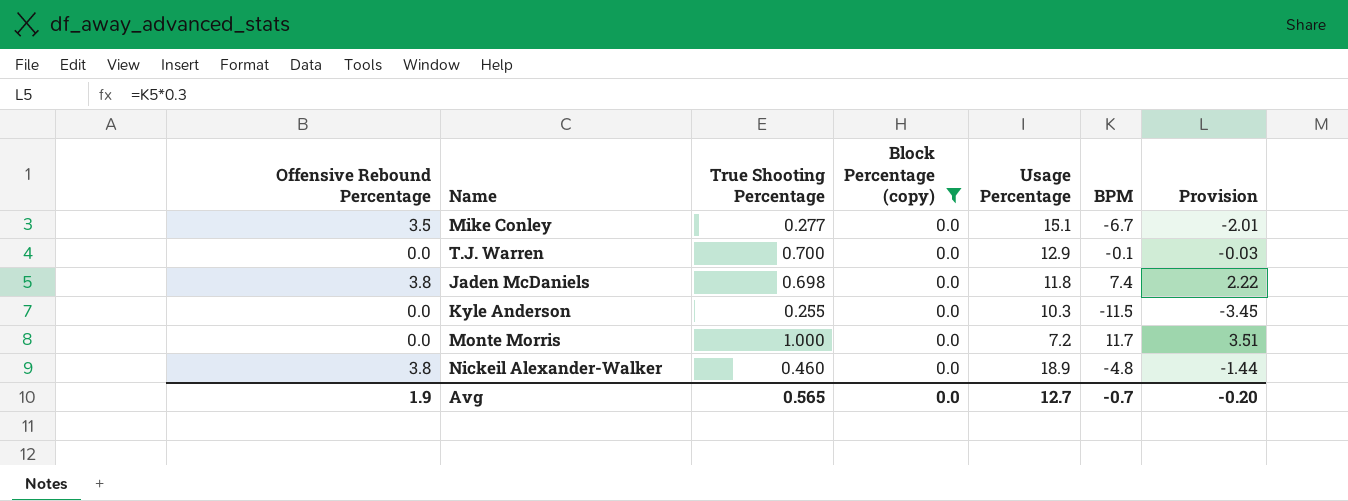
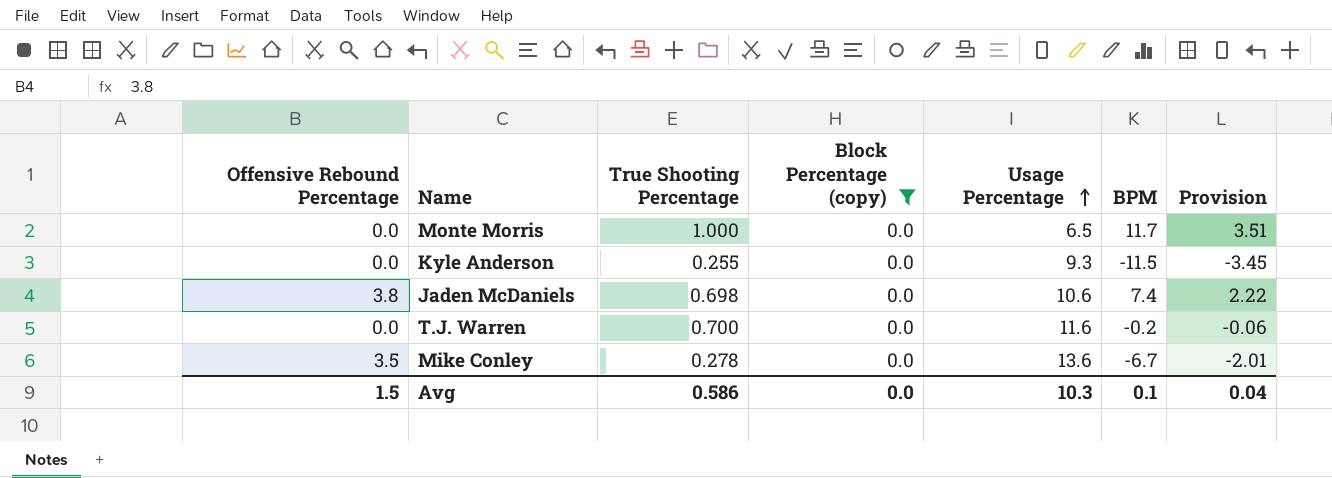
row order: none -> Usage Percentage ascending
row Nickeil Alexander-Walker: 3.8 | 0.460 | 0.0 | 18.9 | -4.8 | -1.44 -> none
Monte Morris | Usage Percentage: 7.2 -> 6.5
Kyle Anderson | Usage Percentage: 10.3 -> 9.3
Jaden McDaniels | Usage Percentage: 11.8 -> 10.6
T.J. Warren | Usage Percentage: 12.9 -> 11.6
T.J. Warren | BPM: -0.1 -> -0.2
T.J. Warren | Provision: -0.03 -> -0.06
Mike Conley | True Shooting Percentage: 0.277 -> 0.278
Mike Conley | Usage Percentage: 15.1 -> 13.6
Avg | Offensive Rebound Percentage: 1.9 -> 1.5
Avg | True Shooting Percentage: 0.565 -> 0.586
Avg | Usage Percentage: 12.7 -> 10.3
Avg | BPM: -0.7 -> 0.1
Avg | Provision: -0.20 -> 0.04

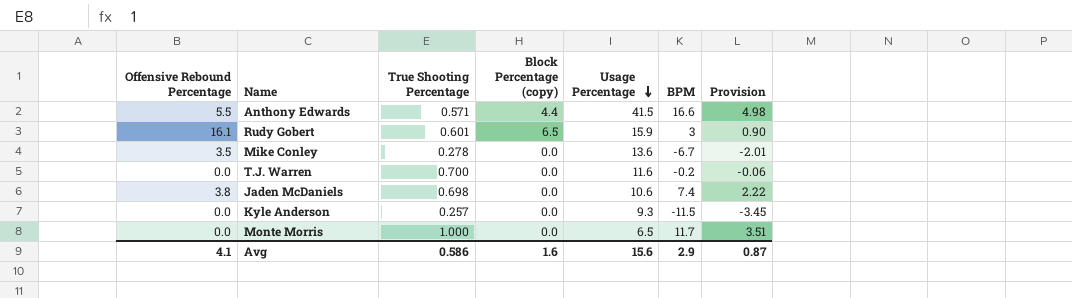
filter: Block Percentage (copy) = 0.0 -> none
row order: Usage Percentage ascending -> Usage Percentage descending
Kyle Anderson | True Shooting Percentage: 0.255 -> 0.257
Avg | Offensive Rebound Percentage: 1.5 -> 4.1
Avg | Block Percentage (copy): 0.0 -> 1.6
Avg | Usage Percentage: 10.3 -> 15.6
Avg | BPM: 0.1 -> 2.9
Avg | Provision: 0.04 -> 0.87

